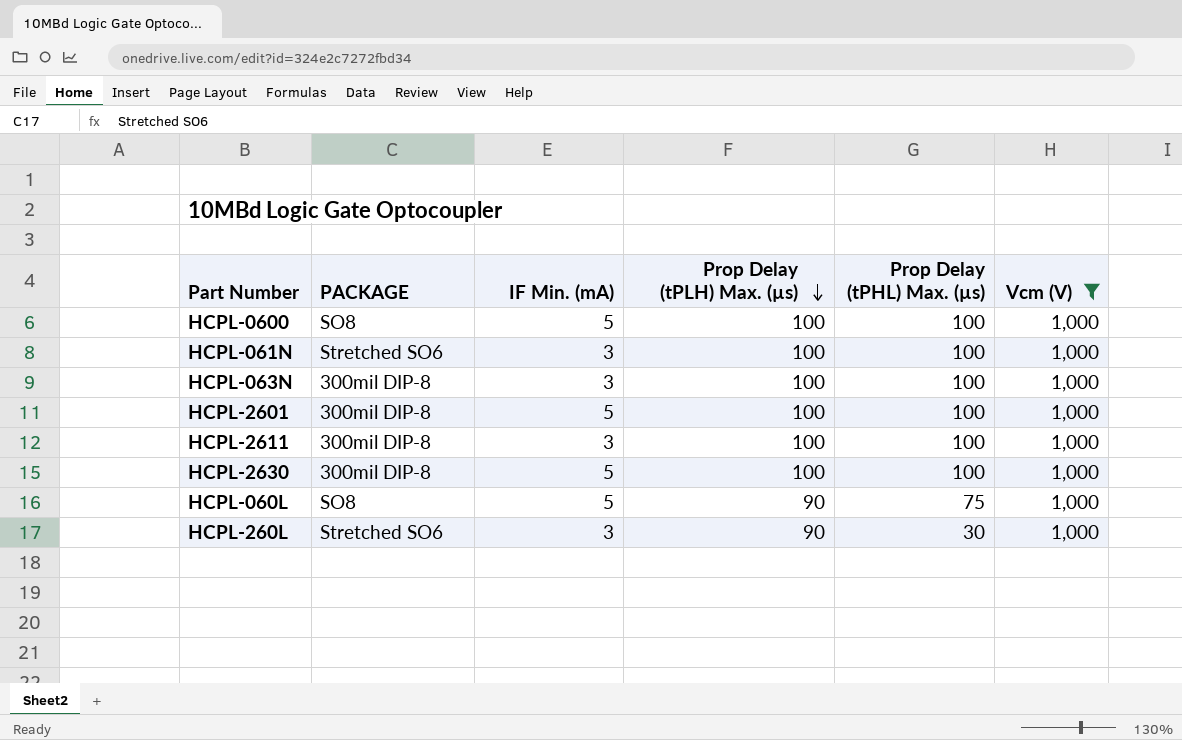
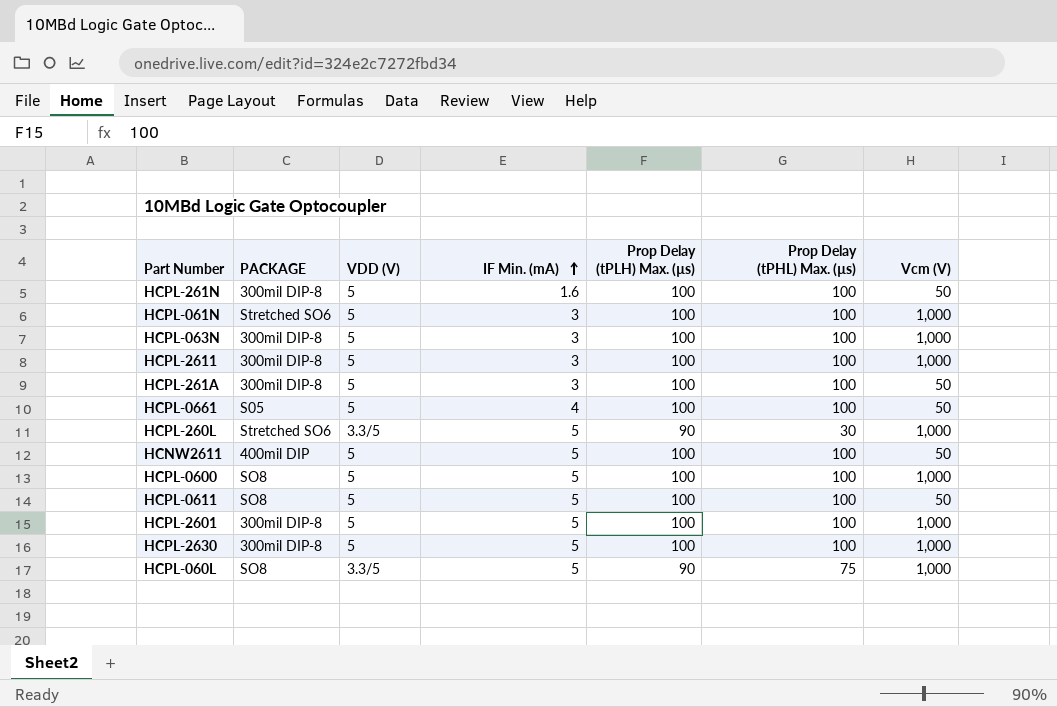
filter: Vcm (V) = 1,000 -> none
row order: Prop Delay (tPLH) Max. (µs) descending -> IF Min. (mA) ascending
column VDD (V) | position: none -> 3
HCPL-260L | IF Min. (mA): 3 -> 5

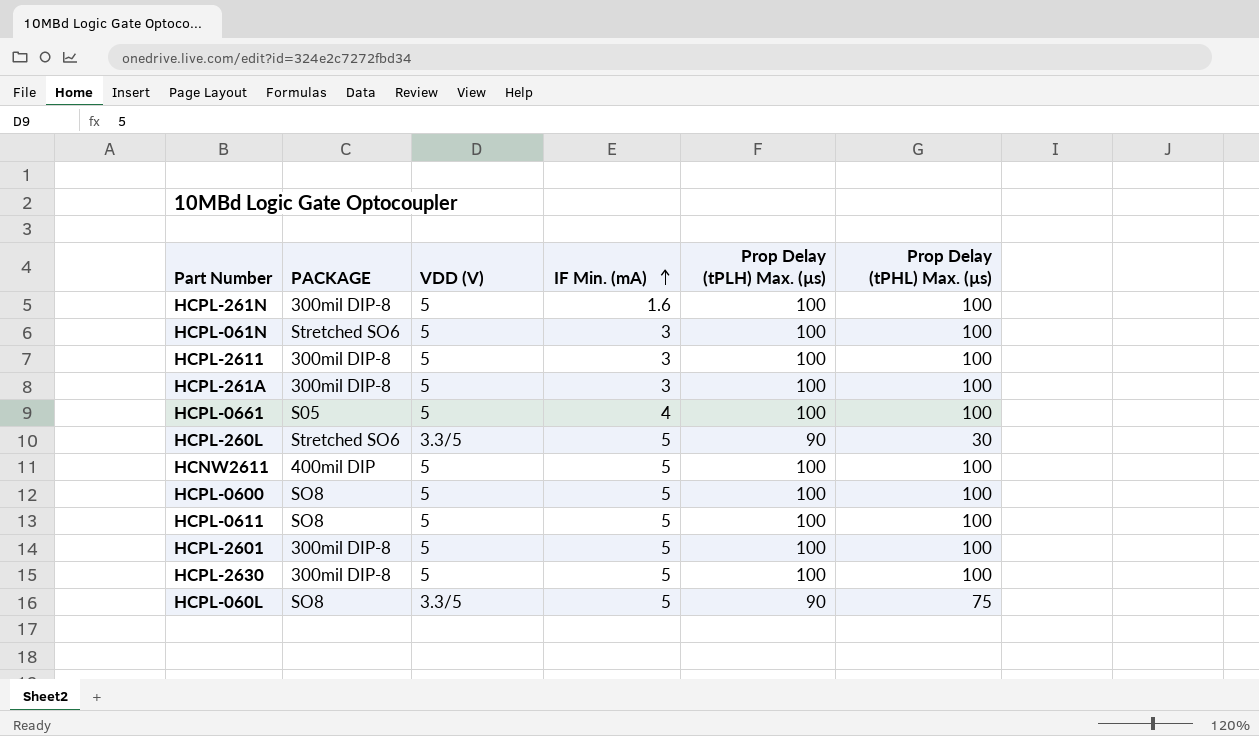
column Vcm (V) | position: 7 -> none
row HCPL-063N: 300mil DIP-8 | 5 | 3 | 100 | 100 | 1,000 -> none

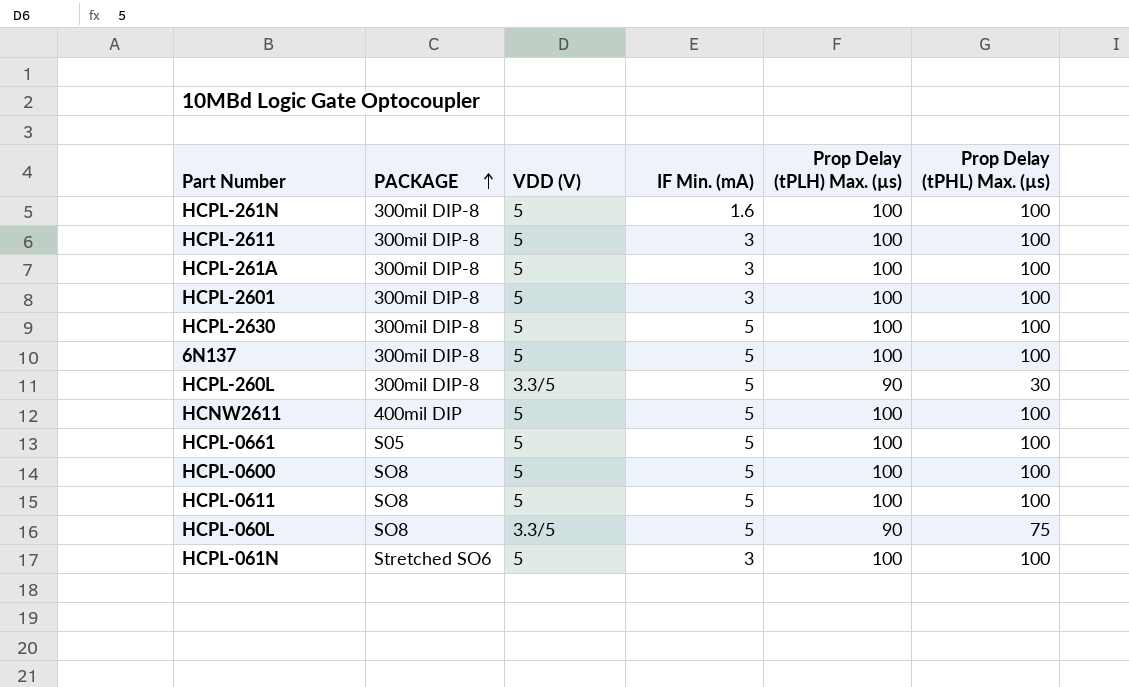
row order: IF Min. (mA) ascending -> PACKAGE ascending
HCPL-2601 | IF Min. (mA): 5 -> 3
row 6N137: none -> 300mil DIP-8 | 5 | 5 | 100 | 100
HCPL-260L | PACKAGE: Stretched SO6 -> 300mil DIP-8
HCPL-0661 | IF Min. (mA): 4 -> 5

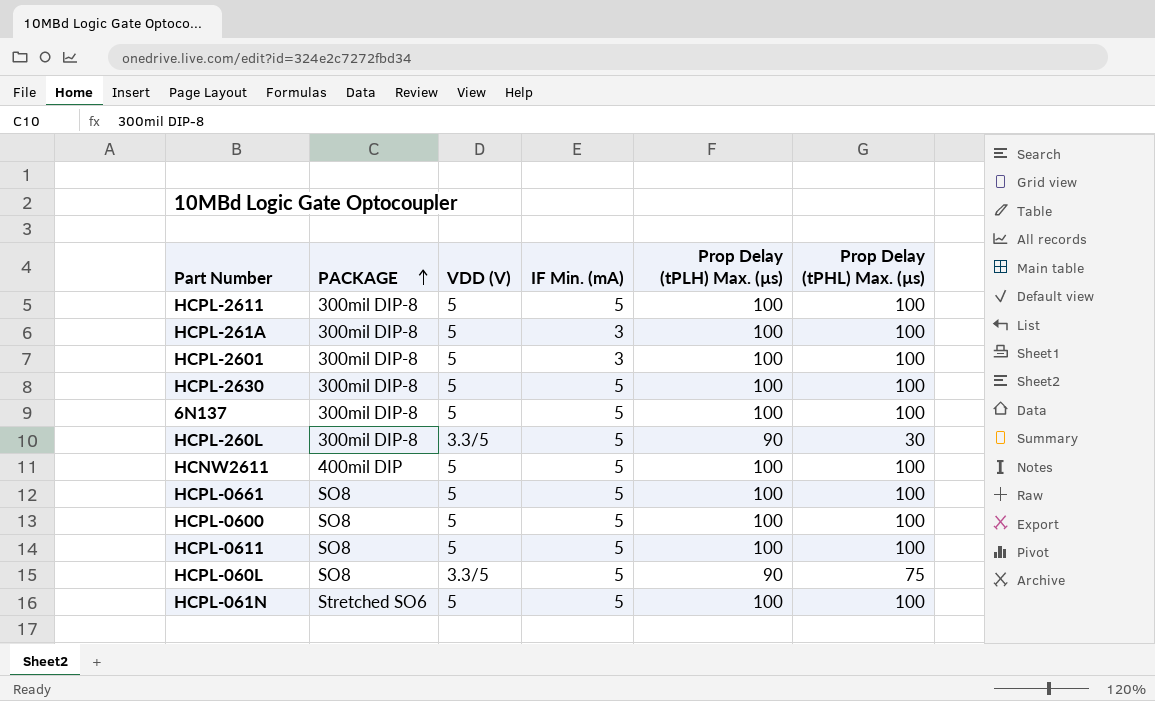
row HCPL-261N: 300mil DIP-8 | 5 | 1.6 | 100 | 100 -> none
HCPL-2611 | IF Min. (mA): 3 -> 5
HCPL-0661 | PACKAGE: S05 -> SO8
HCPL-061N | IF Min. (mA): 3 -> 5

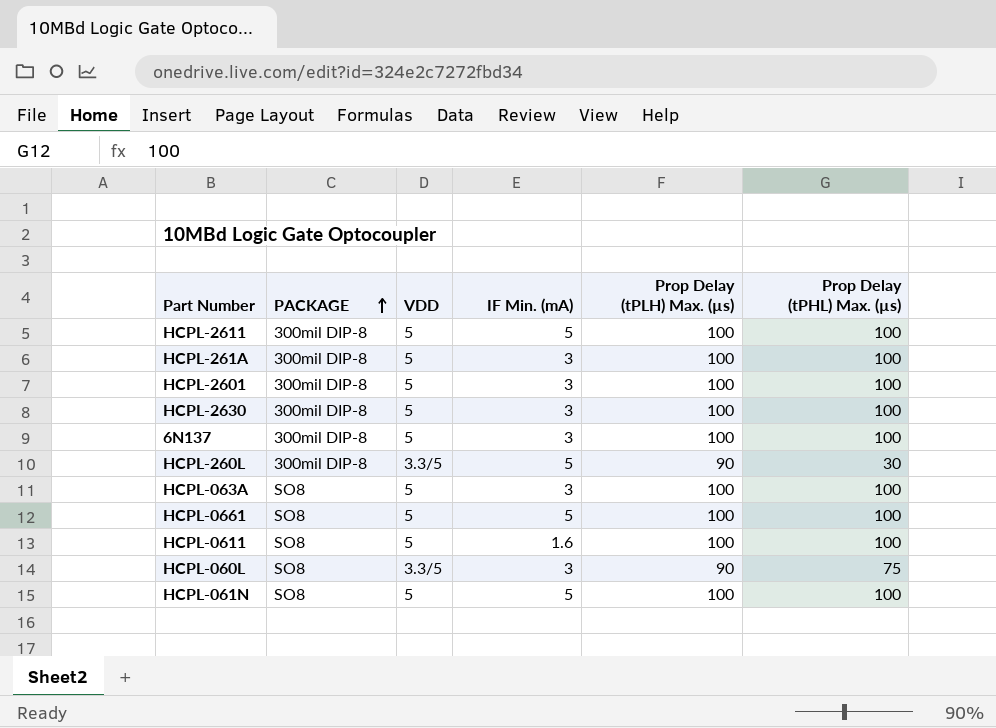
column name: VDD (V) -> VDD
row HCNW2611: 400mil DIP | 5 | 5 | 100 | 100 -> none
row HCPL-0600: SO8 | 5 | 5 | 100 | 100 -> none
HCPL-2630 | IF Min. (mA): 5 -> 3
6N137 | IF Min. (mA): 5 -> 3
row HCPL-063A: none -> SO8 | 5 | 3 | 100 | 100
HCPL-0611 | IF Min. (mA): 5 -> 1.6
HCPL-060L | IF Min. (mA): 5 -> 3
HCPL-061N | PACKAGE: Stretched SO6 -> SO8

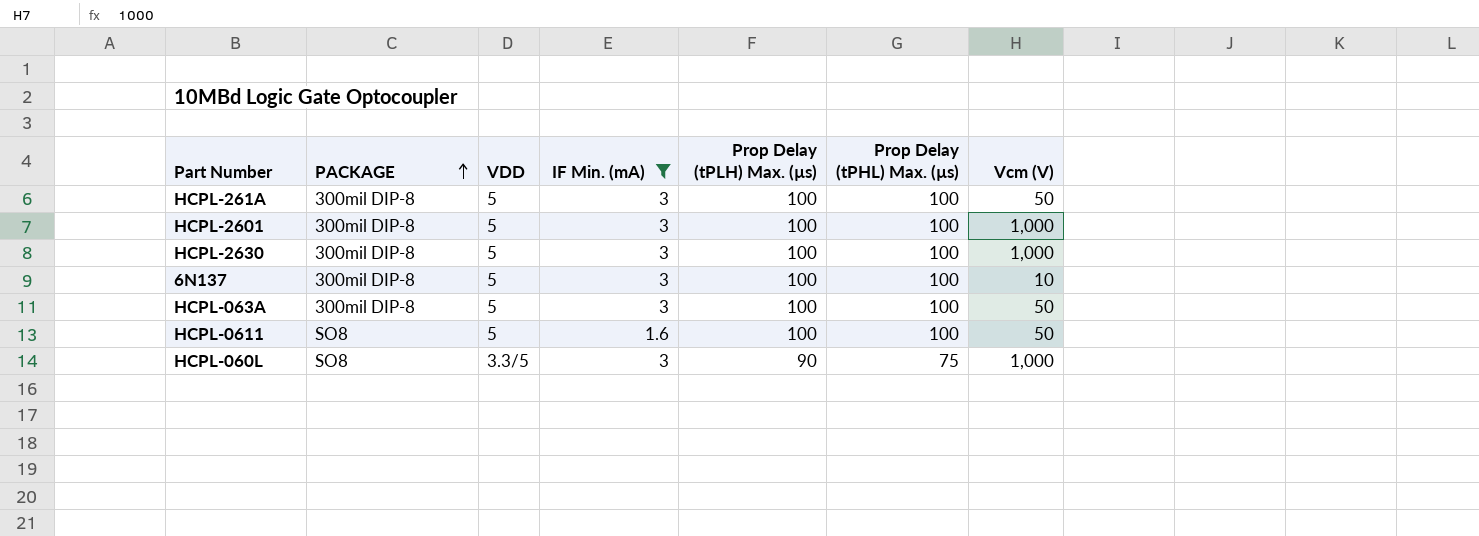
filter: none -> IF Min. (mA) != 5
column Vcm (V) | position: none -> 7
HCPL-063A | PACKAGE: SO8 -> 300mil DIP-8

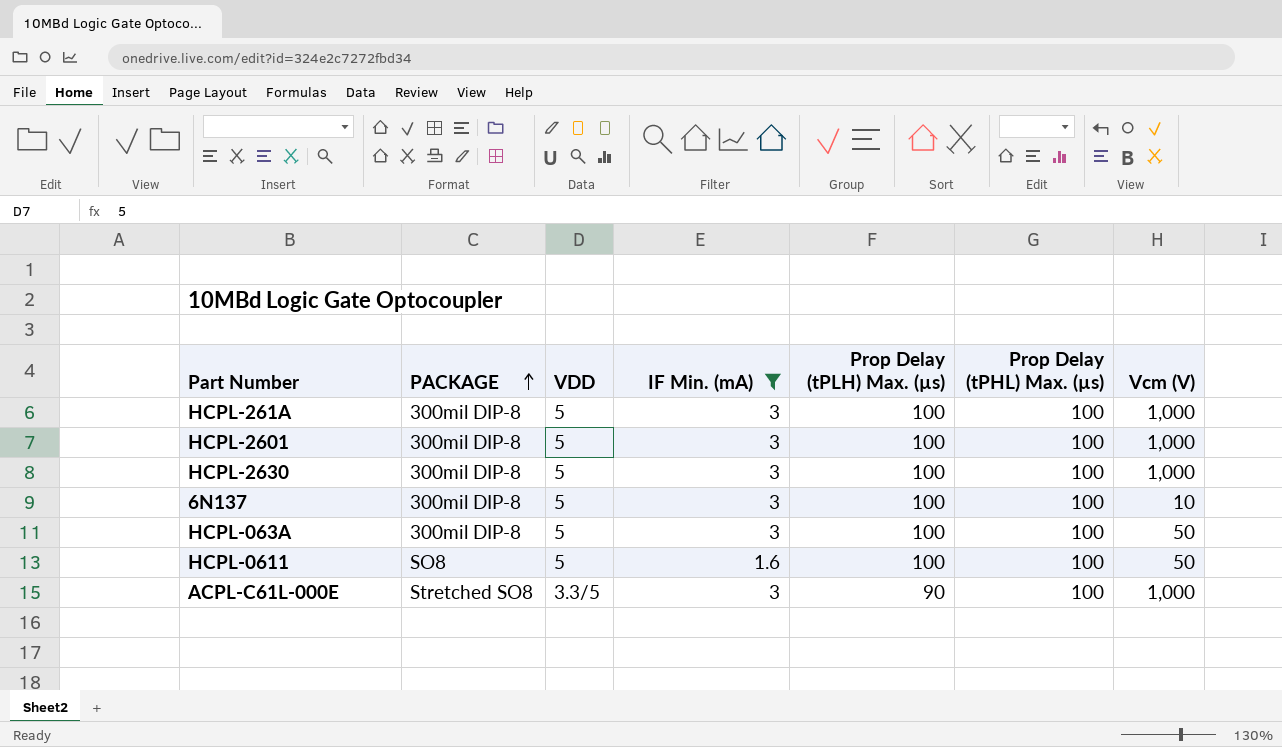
row HCPL-060L: SO8 | 3.3/5 | 3 | 90 | 75 | 1,000 -> none
HCPL-261A | Vcm (V): 50 -> 1,000
row ACPL-C61L-000E: none -> Stretched SO8 | 3.3/5 | 3 | 90 | 100 | 1,000

